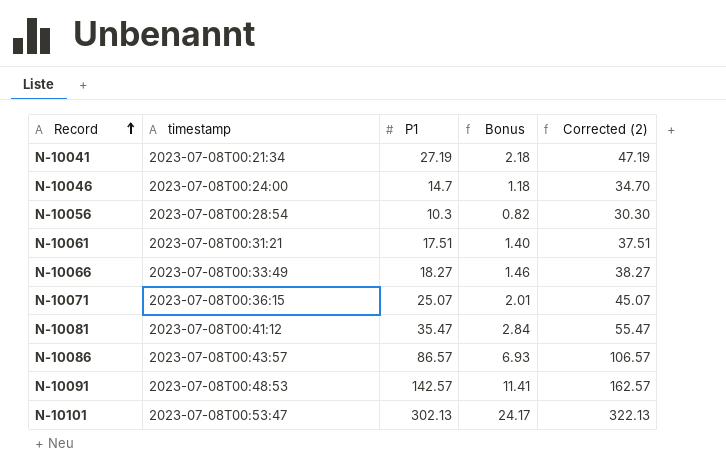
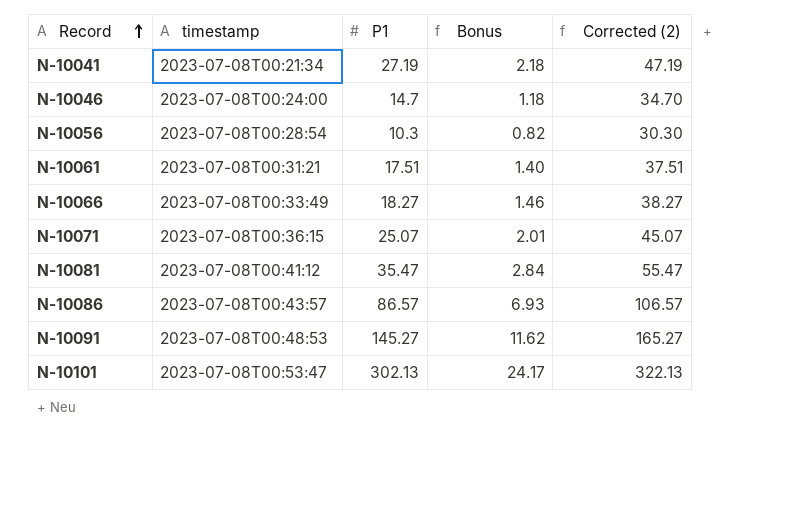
N-10091 | P1: 142.57 -> 145.27
N-10091 | Bonus: 11.41 -> 11.62
N-10091 | Corrected (2): 162.57 -> 165.27

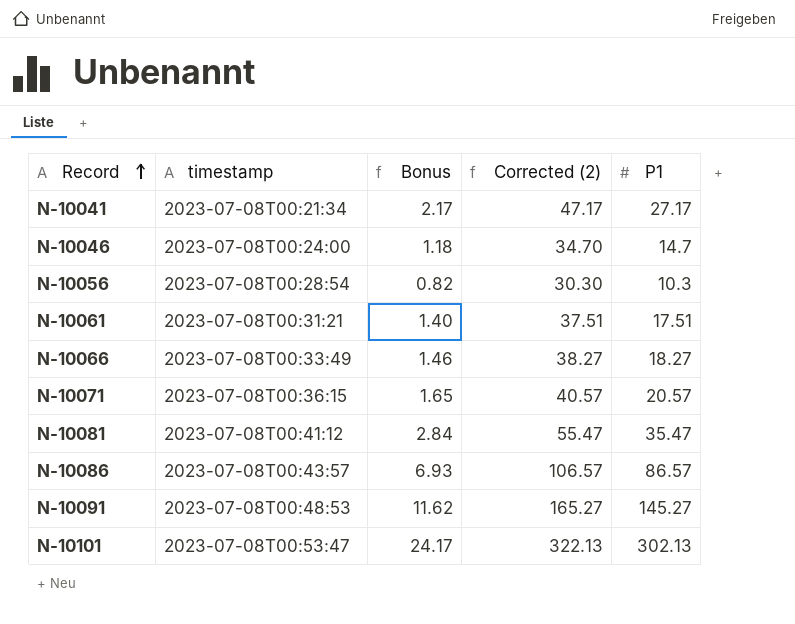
column P1 | position: 3 -> 5
N-10041 | Bonus: 2.18 -> 2.17
N-10041 | Corrected (2): 47.19 -> 47.17
N-10041 | P1: 27.19 -> 27.17
N-10071 | Bonus: 2.01 -> 1.65
N-10071 | Corrected (2): 45.07 -> 40.57
N-10071 | P1: 25.07 -> 20.57

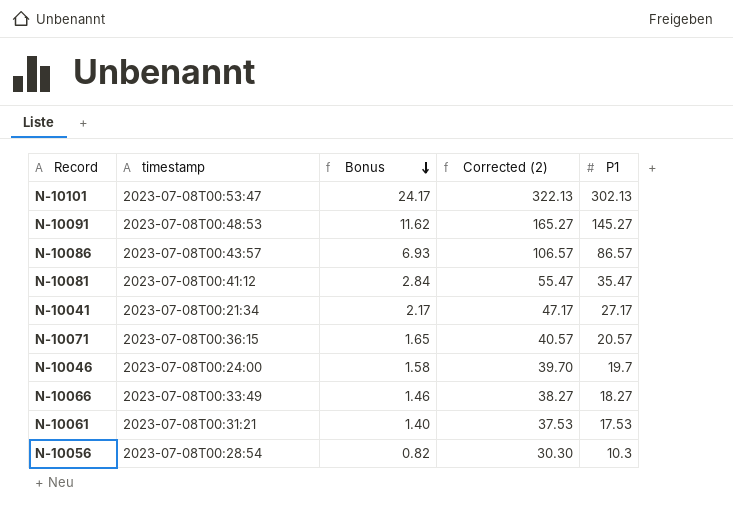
row order: Record ascending -> Bonus descending
N-10046 | Bonus: 1.18 -> 1.58
N-10046 | Corrected (2): 34.70 -> 39.70
N-10046 | P1: 14.7 -> 19.7
N-10061 | Corrected (2): 37.51 -> 37.53
N-10061 | P1: 17.51 -> 17.53

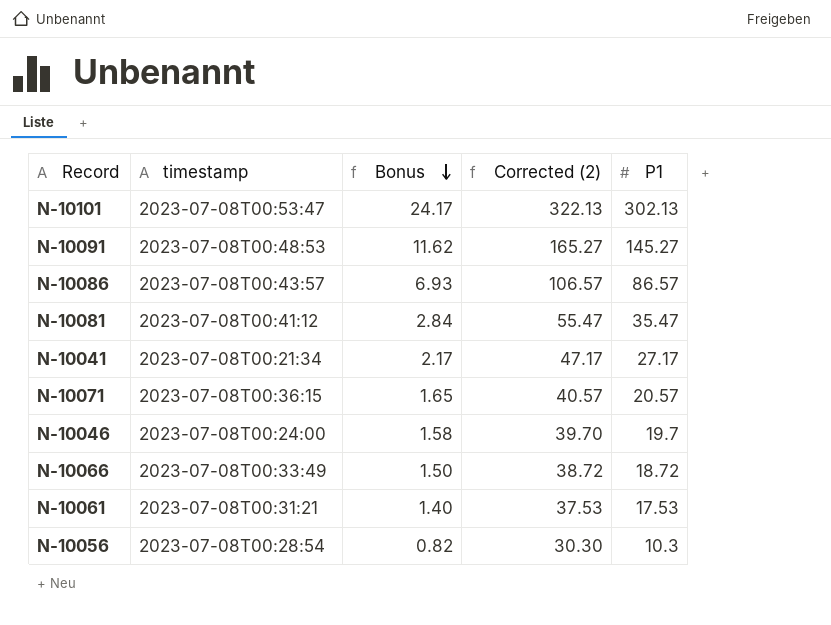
N-10066 | Bonus: 1.46 -> 1.50
N-10066 | Corrected (2): 38.27 -> 38.72
N-10066 | P1: 18.27 -> 18.72

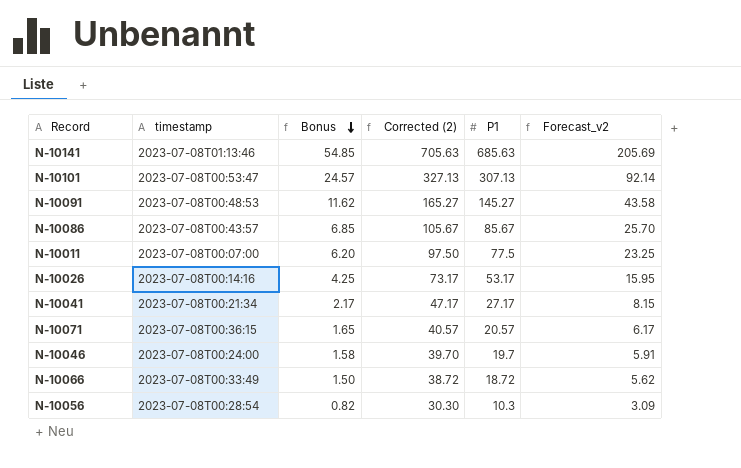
column Forecast_v2 | formula: none -> [P1] * 0.3
row N-10081: 2023-07-08T00:41:12 | 2.84 | 55.47 | 35.47 -> none
row N-10061: 2023-07-08T00:31:21 | 1.40 | 37.53 | 17.53 -> none
row N-10141: none -> 2023-07-08T01:13:46 | 54.85 | 705.63 | 685.63 | 205.69
N-10101 | Bonus: 24.17 -> 24.57
N-10101 | Corrected (2): 322.13 -> 327.13
N-10101 | P1: 302.13 -> 307.13
N-10086 | Bonus: 6.93 -> 6.85
N-10086 | Corrected (2): 106.57 -> 105.67
N-10086 | P1: 86.57 -> 85.67
row N-10011: none -> 2023-07-08T00:07:00 | 6.20 | 97.50 | 77.5 | 23.25
row N-10026: none -> 2023-07-08T00:14:16 | 4.25 | 73.17 | 53.17 | 15.95

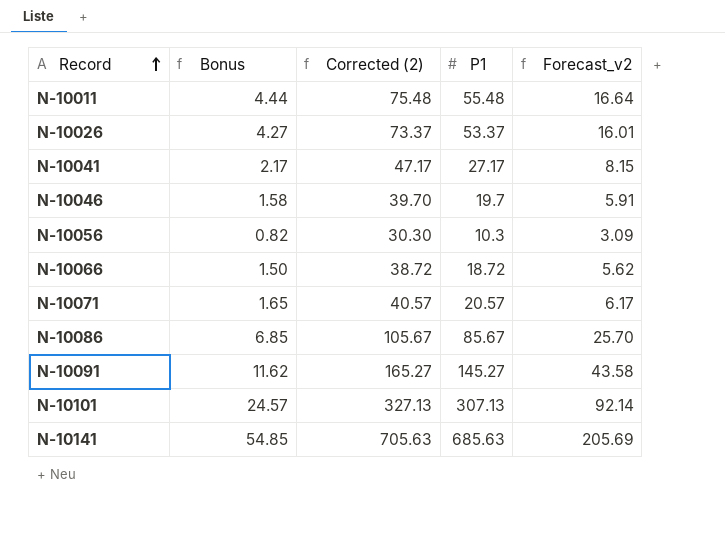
row order: Bonus descending -> Record ascending
column timestamp | position: 2 -> none
N-10011 | Bonus: 6.20 -> 4.44
N-10011 | Corrected (2): 97.50 -> 75.48
N-10011 | P1: 77.5 -> 55.48
N-10011 | Forecast_v2: 23.25 -> 16.64
N-10026 | Bonus: 4.25 -> 4.27
N-10026 | Corrected (2): 73.17 -> 73.37
N-10026 | P1: 53.17 -> 53.37
N-10026 | Forecast_v2: 15.95 -> 16.01

